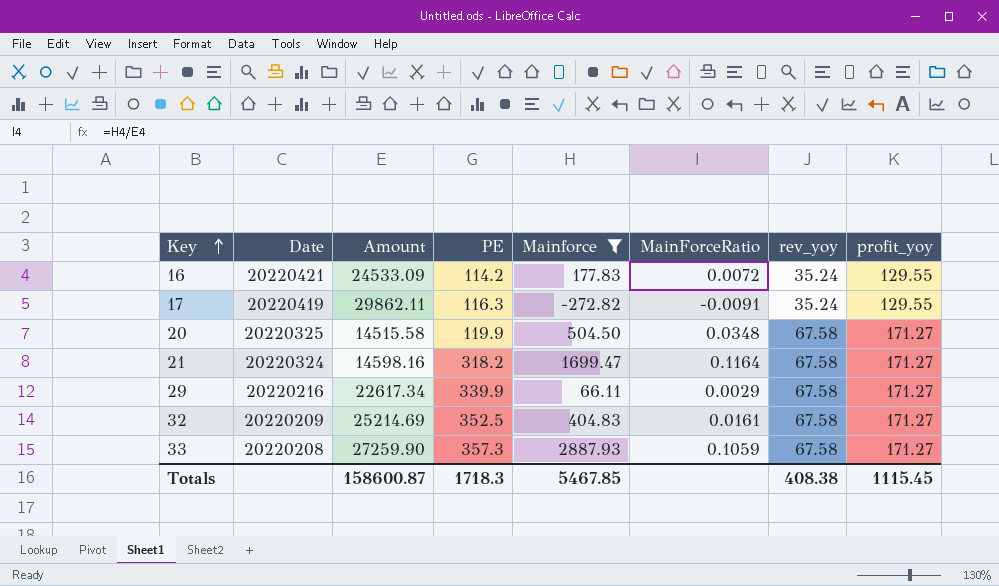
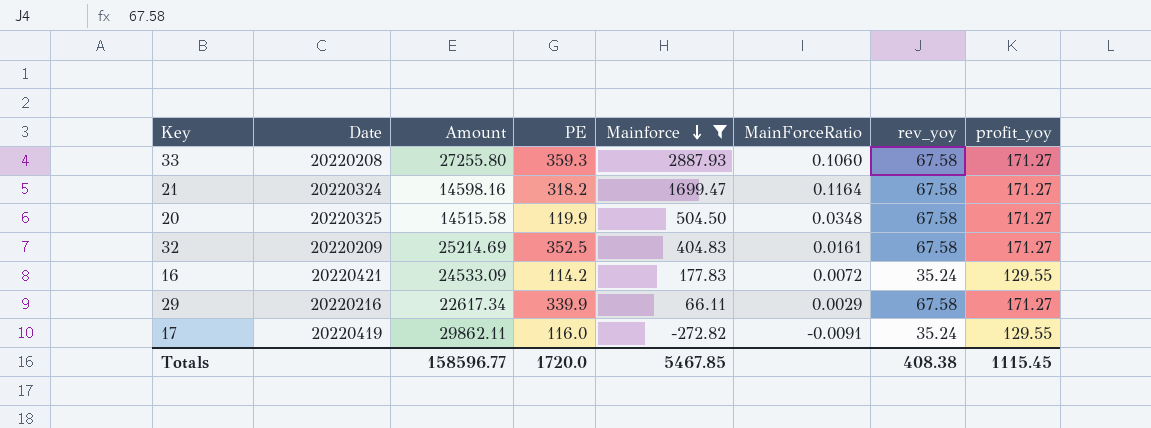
row order: Key ascending -> Mainforce descending
33 | Amount: 27259.90 -> 27255.80
33 | PE: 357.3 -> 359.3
33 | MainForceRatio: 0.1059 -> 0.1060
17 | PE: 116.3 -> 116.0
Totals | Amount: 158600.87 -> 158596.77
Totals | PE: 1718.3 -> 1720.0

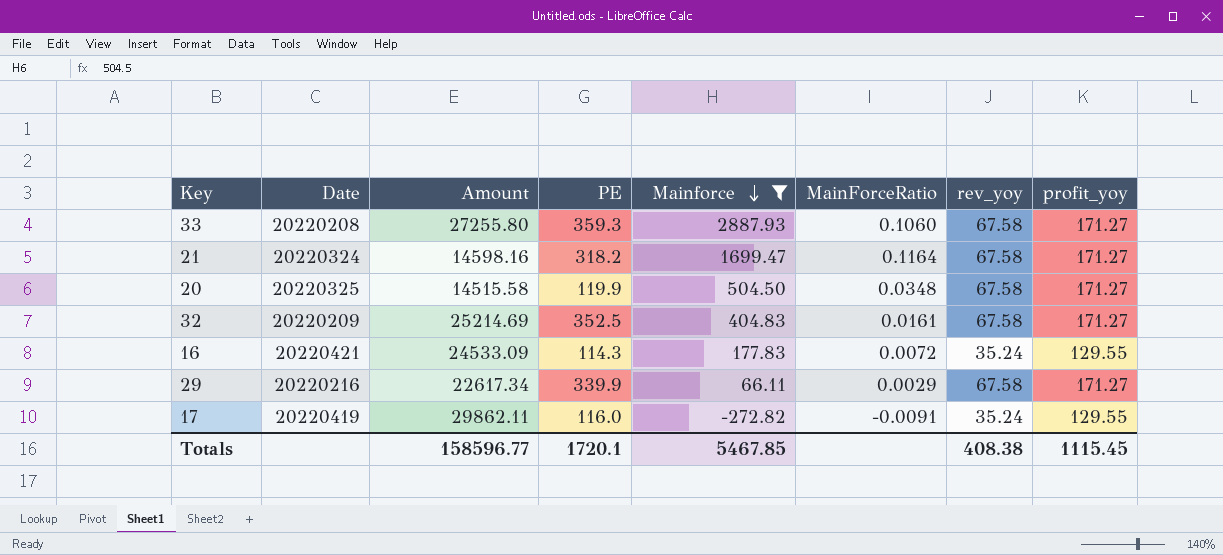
16 | PE: 114.2 -> 114.3
Totals | PE: 1720.0 -> 1720.1

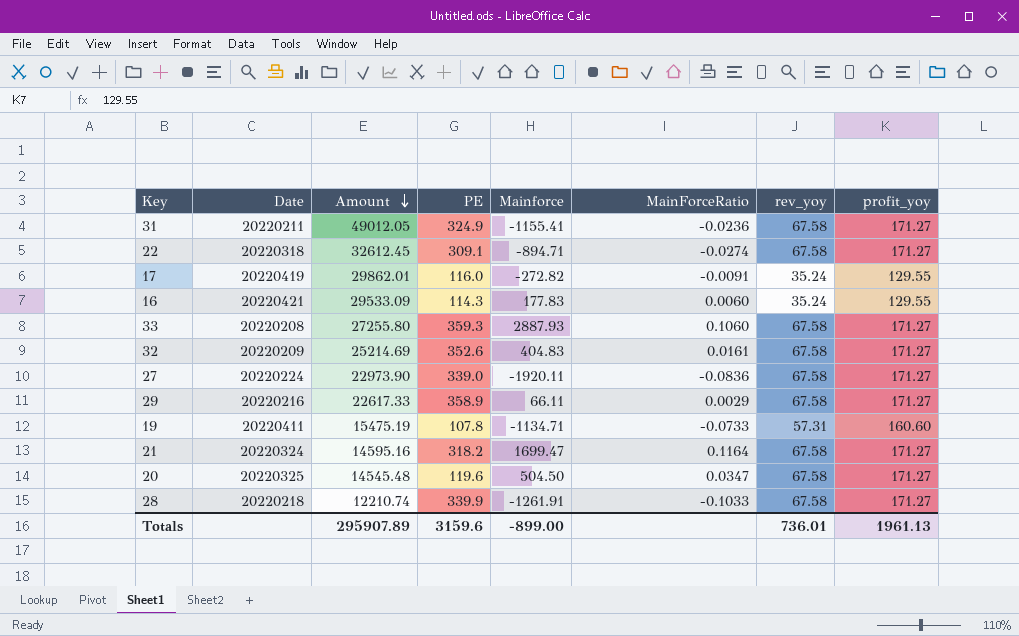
filter: Mainforce >= -272.82 -> none
row order: Mainforce descending -> Amount descending
17 | Amount: 29862.11 -> 29862.01
16 | Amount: 24533.09 -> 29533.09
16 | MainForceRatio: 0.0072 -> 0.0060
32 | PE: 352.5 -> 352.6
29 | Amount: 22617.34 -> 22617.33
29 | PE: 339.9 -> 358.9
21 | Amount: 14598.16 -> 14595.16
20 | Amount: 14515.58 -> 14545.48
20 | PE: 119.9 -> 119.6
20 | MainForceRatio: 0.0348 -> 0.0347
Totals | Amount: 158596.77 -> 295907.89
Totals | PE: 1720.1 -> 3159.6
Totals | Mainforce: 5467.85 -> -899.00
Totals | rev_yoy: 408.38 -> 736.01
Totals | profit_yoy: 1115.45 -> 1961.13

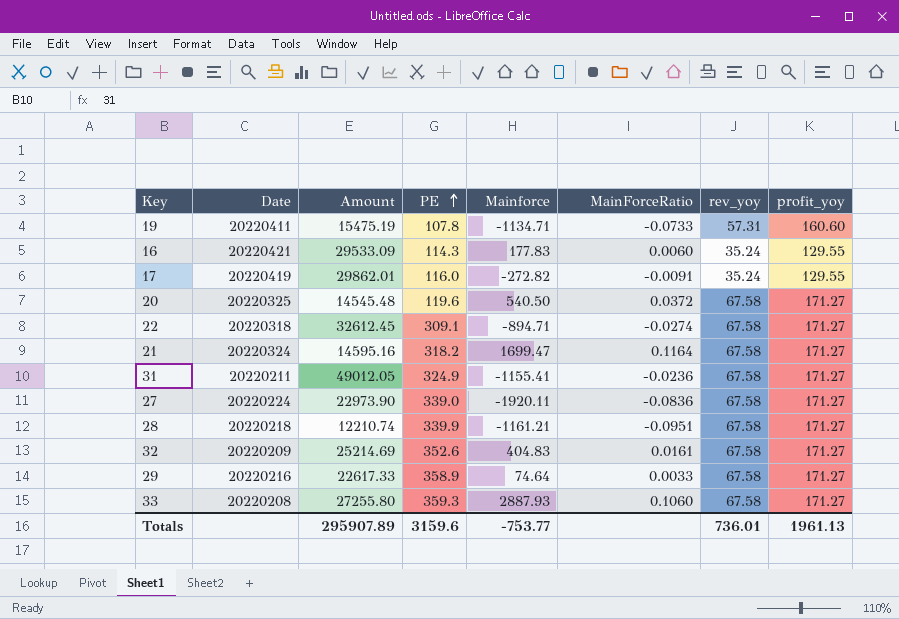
row order: Amount descending -> PE ascending
20 | Mainforce: 504.50 -> 540.50
20 | MainForceRatio: 0.0347 -> 0.0372
28 | Mainforce: -1261.91 -> -1161.21
28 | MainForceRatio: -0.1033 -> -0.0951
29 | Mainforce: 66.11 -> 74.64
29 | MainForceRatio: 0.0029 -> 0.0033
Totals | Mainforce: -899.00 -> -753.77

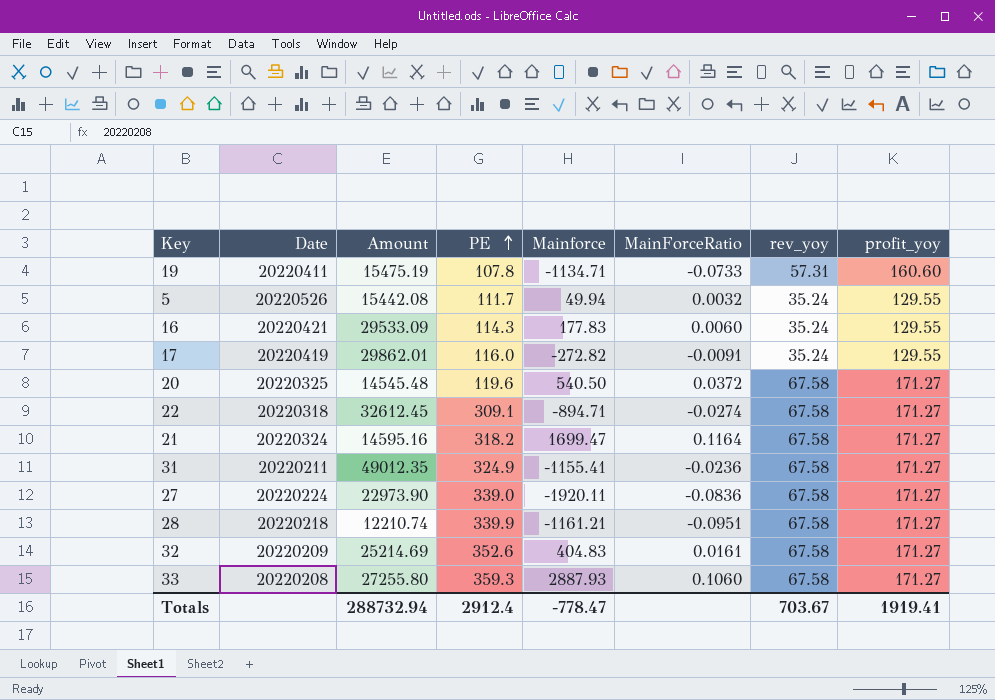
row 29: 20220216 | 22617.33 | 358.9 | 74.64 | 0.0033 | 67.58 | 171.27 -> none
row 5: none -> 20220526 | 15442.08 | 111.7 | 49.94 | 0.0032 | 35.24 | 129.55
31 | Amount: 49012.05 -> 49012.35
Totals | Amount: 295907.89 -> 288732.94
Totals | PE: 3159.6 -> 2912.4
Totals | Mainforce: -753.77 -> -778.47
Totals | rev_yoy: 736.01 -> 703.67
Totals | profit_yoy: 1961.13 -> 1919.41

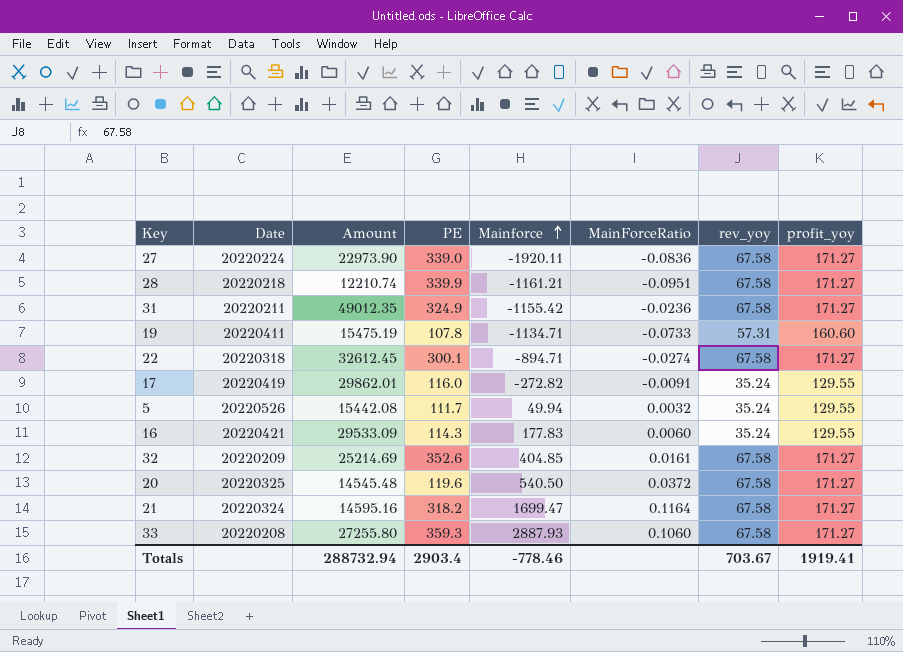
row order: PE ascending -> Mainforce ascending
31 | Mainforce: -1155.41 -> -1155.42
22 | PE: 309.1 -> 300.1
32 | Mainforce: 404.83 -> 404.85
Totals | PE: 2912.4 -> 2903.4
Totals | Mainforce: -778.47 -> -778.46

